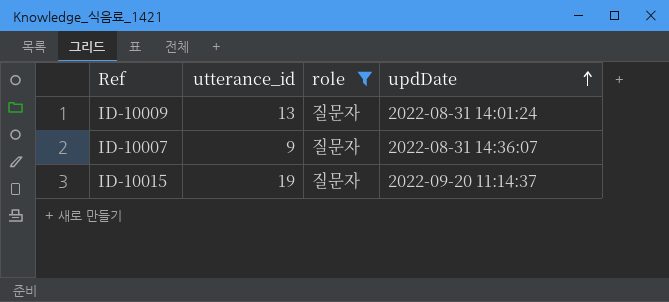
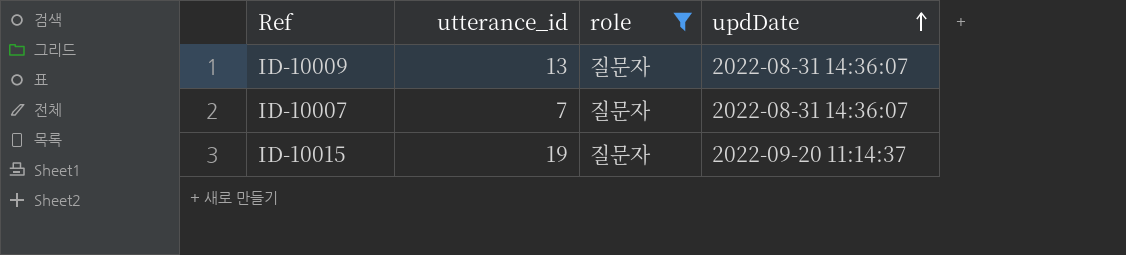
ID-10009 | updDate: 2022-08-31 14:01:24 -> 2022-08-31 14:36:07
ID-10007 | utterance_id: 9 -> 7

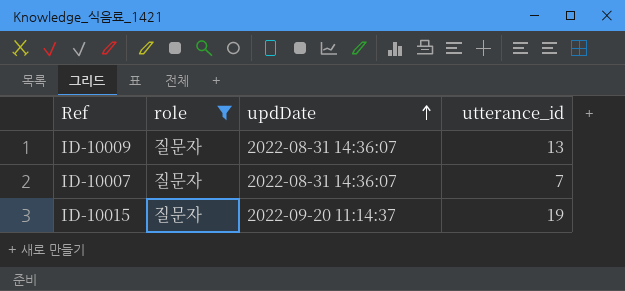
column utterance_id | position: 2 -> 4

